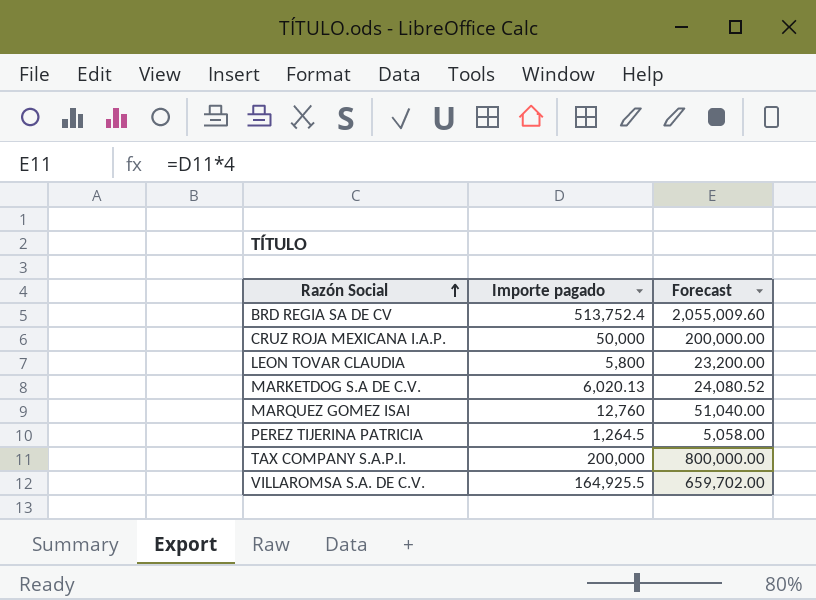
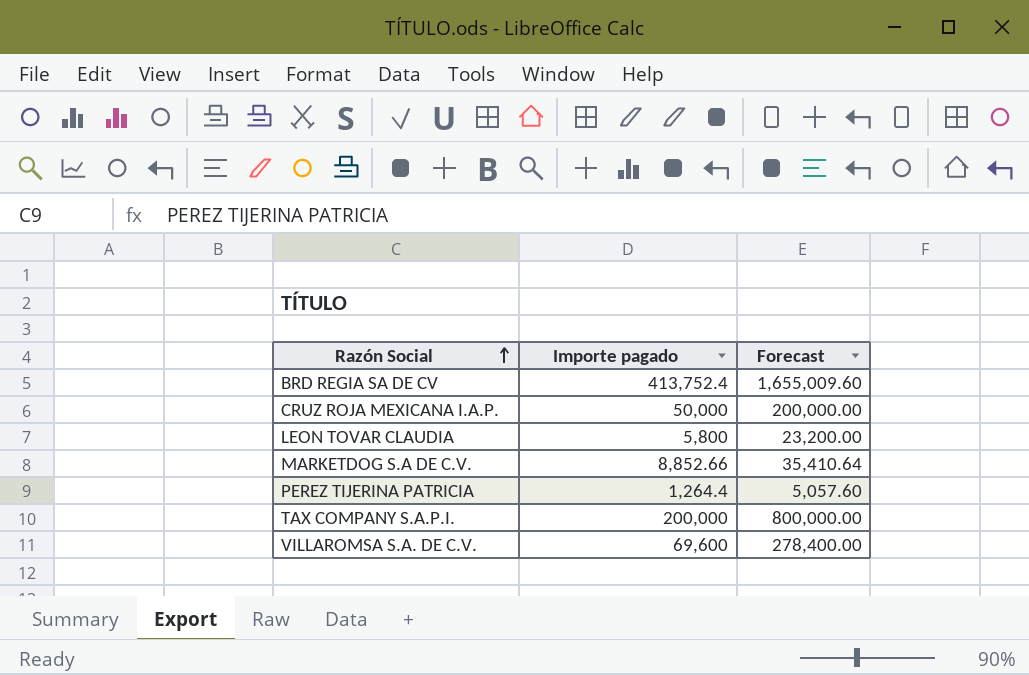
row MARQUEZ GOMEZ ISAI: 12,760 | 51,040.00 -> none
BRD REGIA SA DE CV | Importe pagado: 513,752.4 -> 413,752.4
BRD REGIA SA DE CV | Forecast: 2,055,009.60 -> 1,655,009.60
MARKETDOG S.A DE C.V. | Importe pagado: 6,020.13 -> 8,852.66
MARKETDOG S.A DE C.V. | Forecast: 24,080.52 -> 35,410.64
PEREZ TIJERINA PATRICIA | Importe pagado: 1,264.5 -> 1,264.4
PEREZ TIJERINA PATRICIA | Forecast: 5,058.00 -> 5,057.60
VILLAROMSA S.A. DE C.V. | Importe pagado: 164,925.5 -> 69,600
VILLAROMSA S.A. DE C.V. | Forecast: 659,702.00 -> 278,400.00

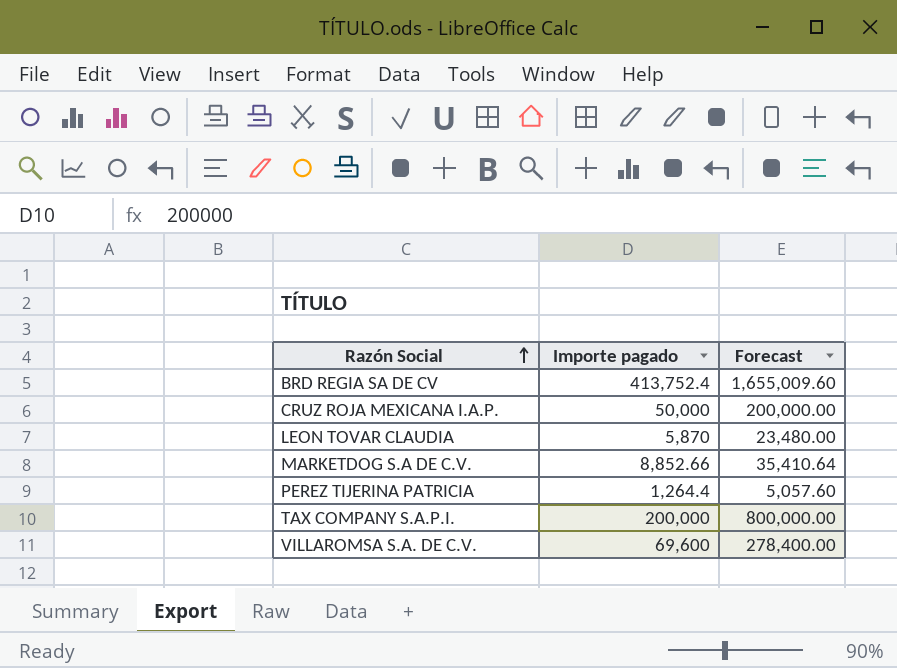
LEON TOVAR CLAUDIA | Importe pagado: 5,800 -> 5,870
LEON TOVAR CLAUDIA | Forecast: 23,200.00 -> 23,480.00

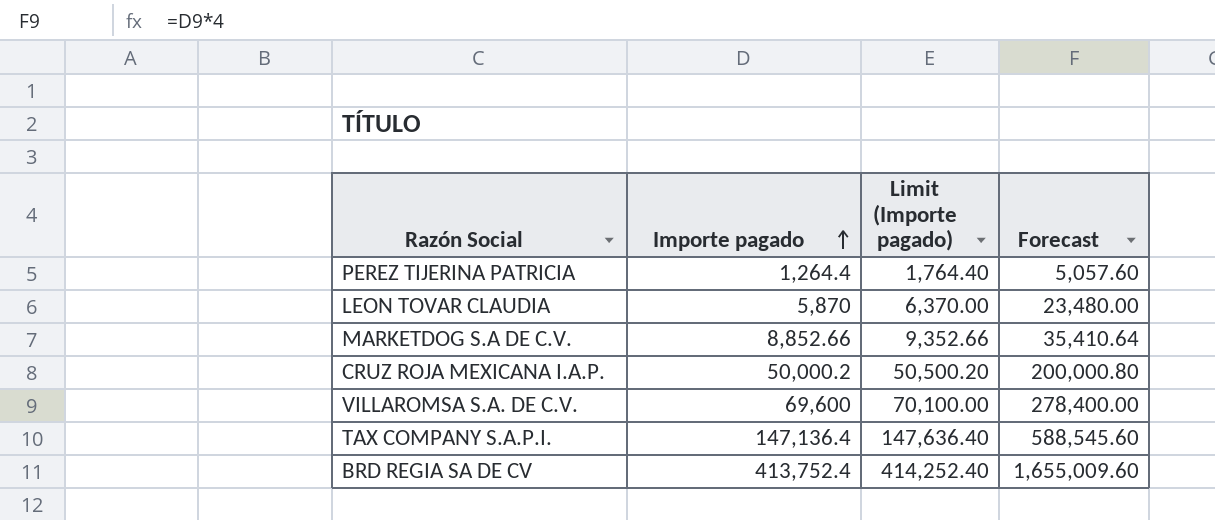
row order: Razón Social ascending -> Importe pagado ascending
column Limit (Importe pagado) | formula: none -> [Importe pagado] + 500
CRUZ ROJA MEXICANA I.A.P. | Importe pagado: 50,000 -> 50,000.2
CRUZ ROJA MEXICANA I.A.P. | Forecast: 200,000.00 -> 200,000.80
TAX COMPANY S.A.P.I. | Importe pagado: 200,000 -> 147,136.4
TAX COMPANY S.A.P.I. | Forecast: 800,000.00 -> 588,545.60

